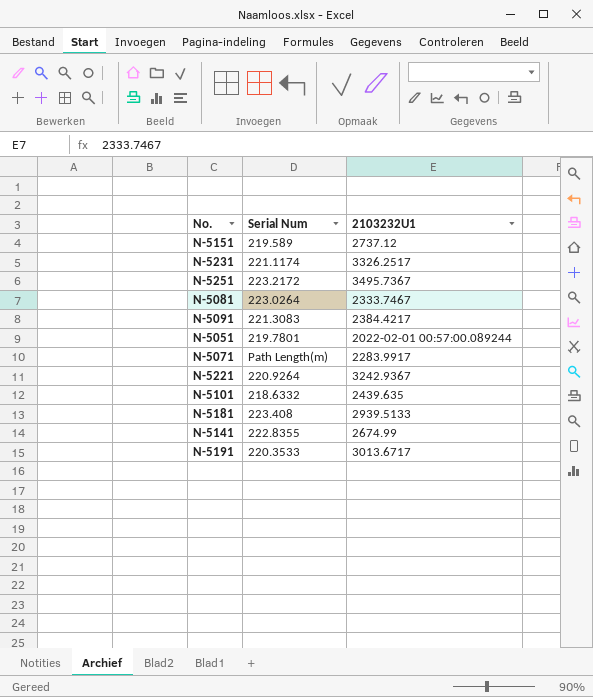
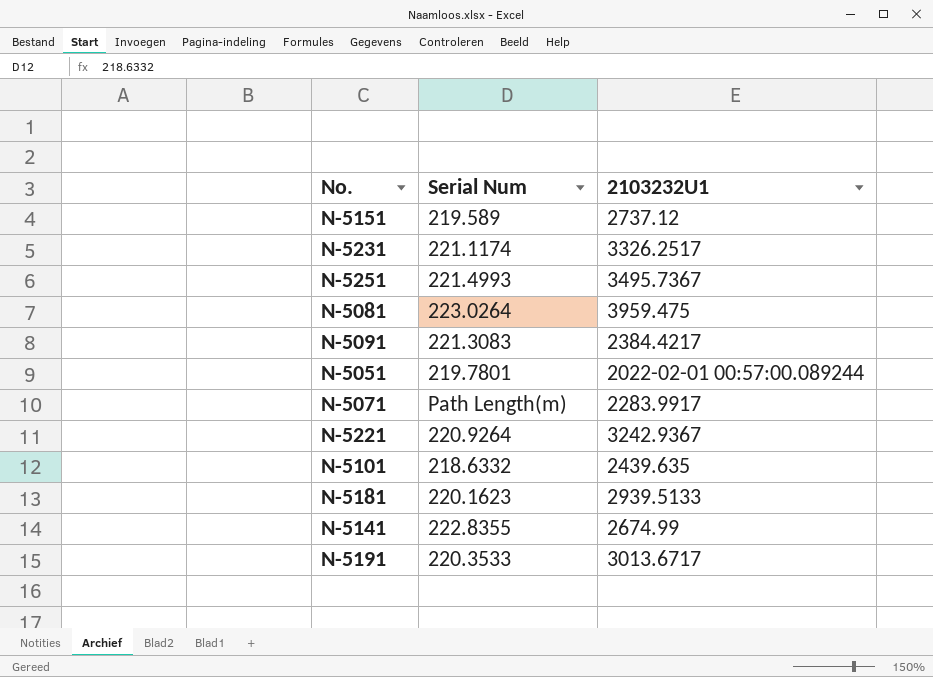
N-5251 | Serial Num: 223.2172 -> 221.4993
N-5081 | 2103232U1: 2333.7467 -> 3959.475
N-5181 | Serial Num: 223.408 -> 220.1623

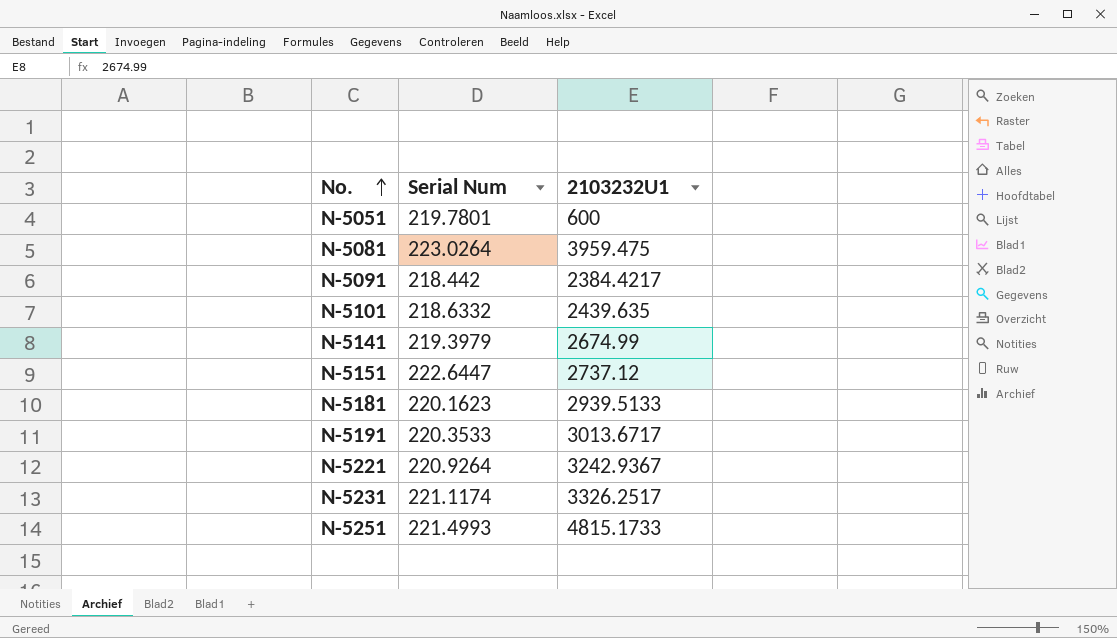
row order: none -> No. ascending
row N-5071: Path Length(m) | 2283.9917 -> none
N-5051 | 2103232U1: 2022-02-01 00:57:00.089244 -> 600
N-5091 | Serial Num: 221.3083 -> 218.442
N-5141 | Serial Num: 222.8355 -> 219.3979
N-5151 | Serial Num: 219.589 -> 222.6447
N-5251 | 2103232U1: 3495.7367 -> 4815.1733

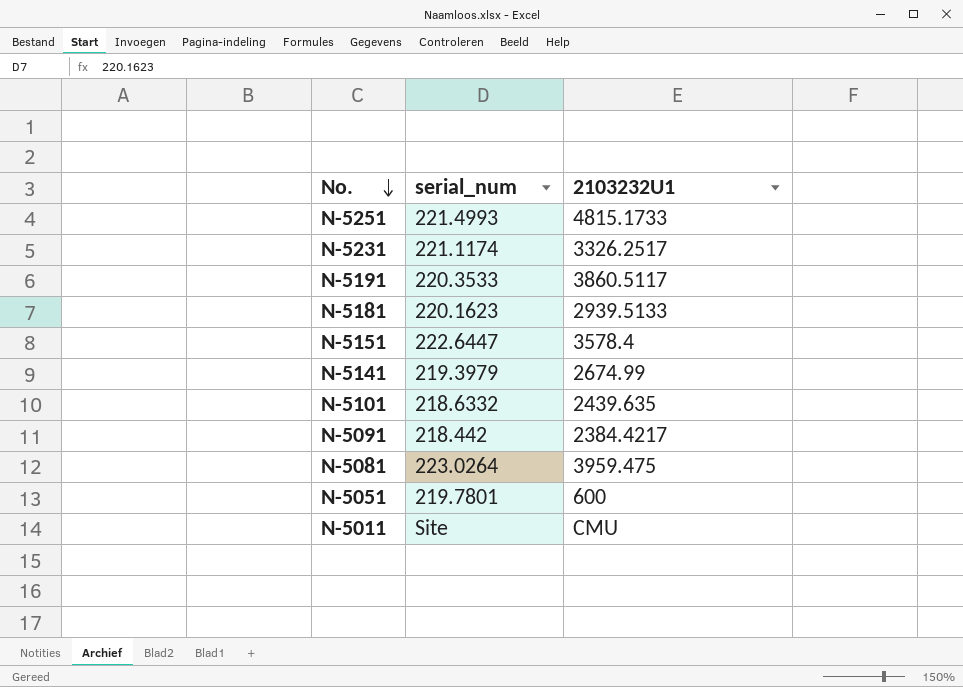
row order: No. ascending -> No. descending
column name: Serial Num -> serial_num
row N-5221: 220.9264 | 3242.9367 -> none
N-5191 | 2103232U1: 3013.6717 -> 3860.5117
N-5151 | 2103232U1: 2737.12 -> 3578.4
row N-5011: none -> Site | CMU

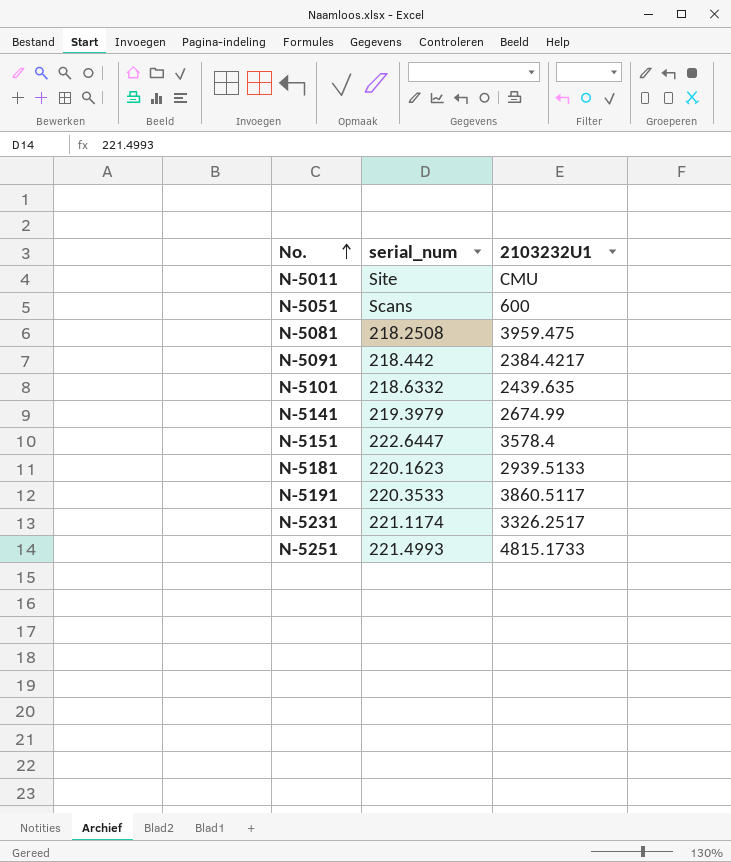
row order: No. descending -> No. ascending
N-5051 | serial_num: 219.7801 -> Scans
N-5081 | serial_num: 223.0264 -> 218.2508

